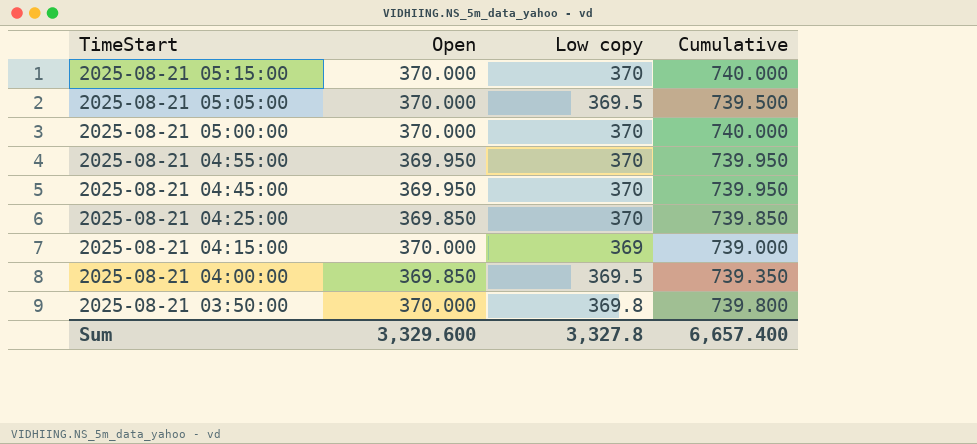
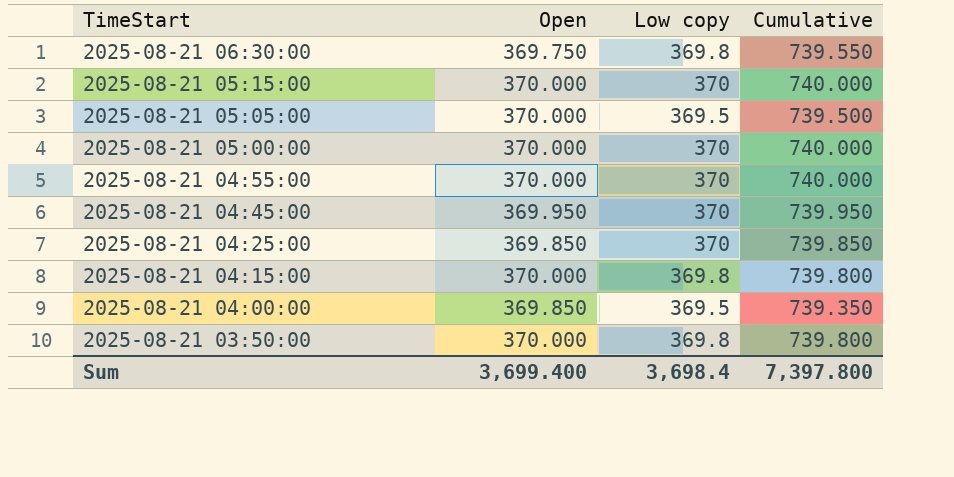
row 2025-08-21 06:30:00: none -> 369.750 | 369.8 | 739.550
2025-08-21 04:55:00 | Open: 369.950 -> 370.000
2025-08-21 04:55:00 | Cumulative: 739.950 -> 740.000
2025-08-21 04:15:00 | Low copy: 369 -> 369.8
2025-08-21 04:15:00 | Cumulative: 739.000 -> 739.800
Sum | Open: 3,329.600 -> 3,699.400
Sum | Low copy: 3,327.8 -> 3,698.4
Sum | Cumulative: 6,657.400 -> 7,397.800

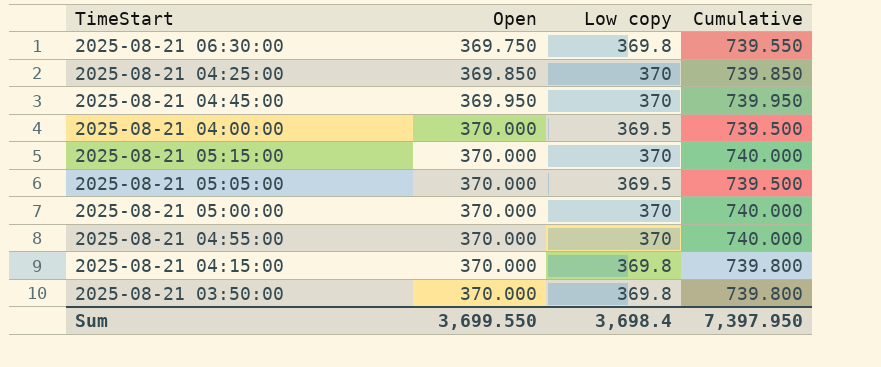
row order: TimeStart descending -> Open ascending
2025-08-21 04:00:00 | Open: 369.850 -> 370.000
2025-08-21 04:00:00 | Cumulative: 739.350 -> 739.500
Sum | Open: 3,699.400 -> 3,699.550
Sum | Cumulative: 7,397.800 -> 7,397.950

